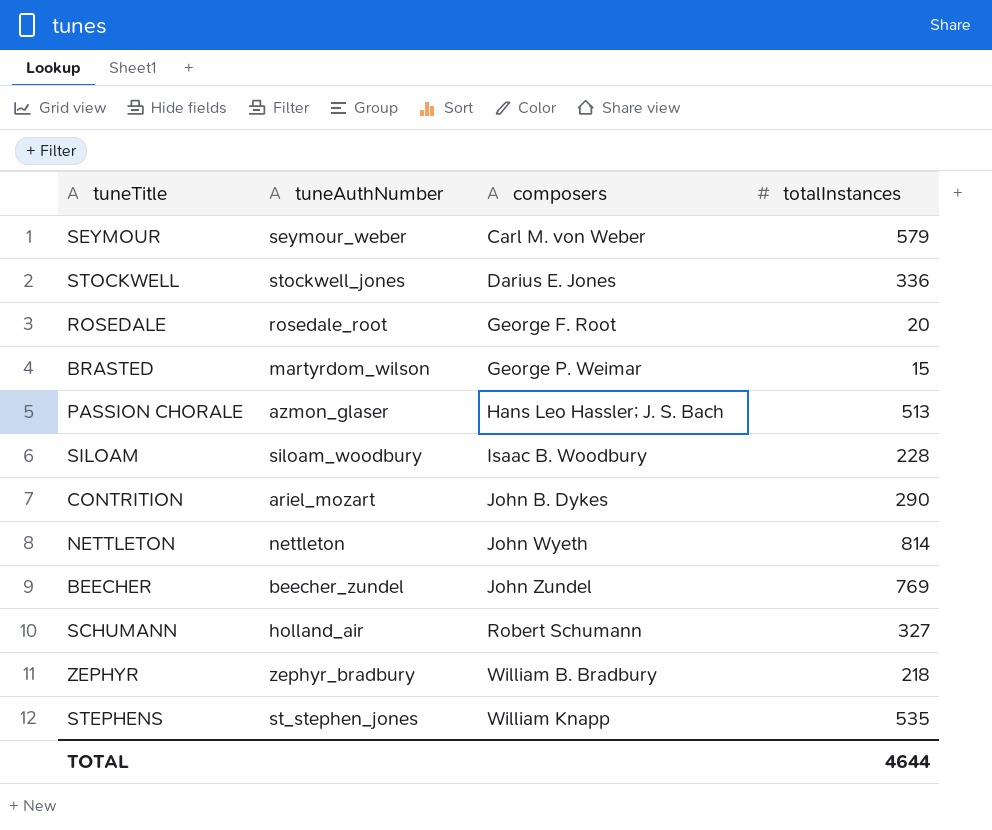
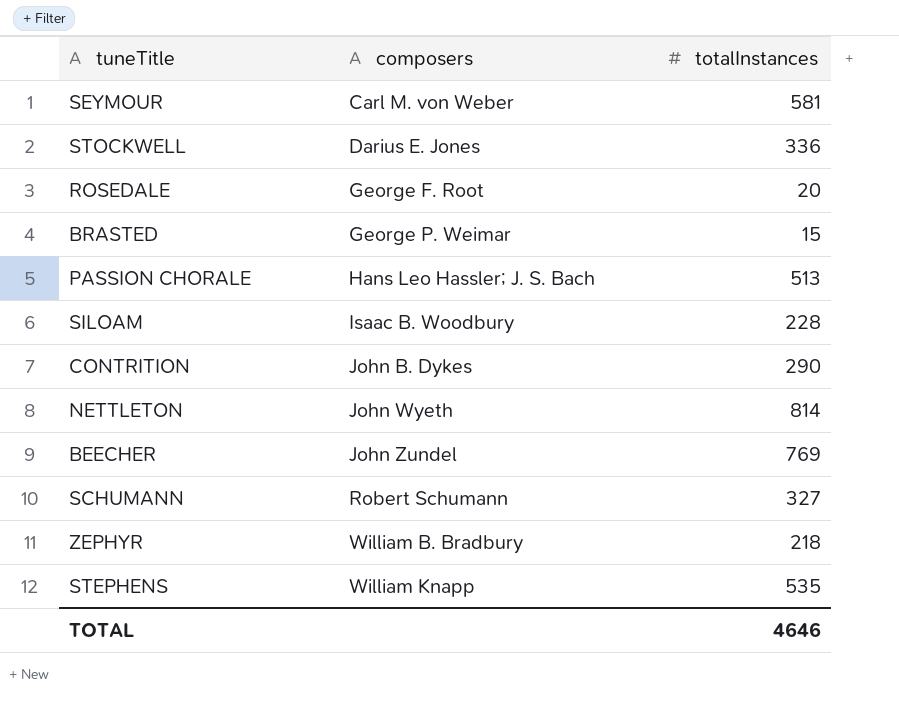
column tuneAuthNumber | position: 2 -> none
SEYMOUR | totalInstances: 579 -> 581
TOTAL | totalInstances: 4644 -> 4646

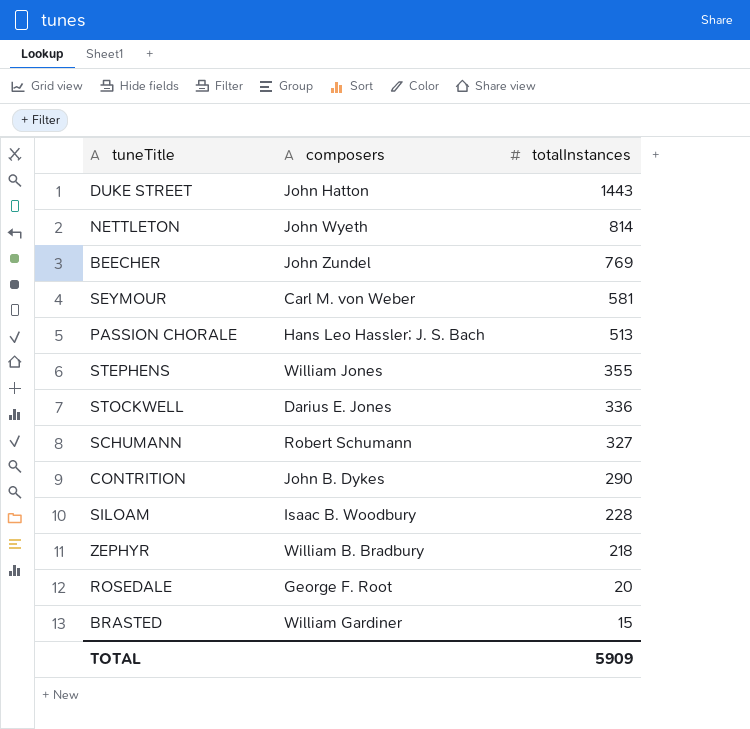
row order: composers ascending -> totalInstances descending
row DUKE STREET: none -> John Hatton | 1443
STEPHENS | composers: William Knapp -> William Jones
STEPHENS | totalInstances: 535 -> 355
BRASTED | composers: George P. Weimar -> William Gardiner
TOTAL | totalInstances: 4646 -> 5909

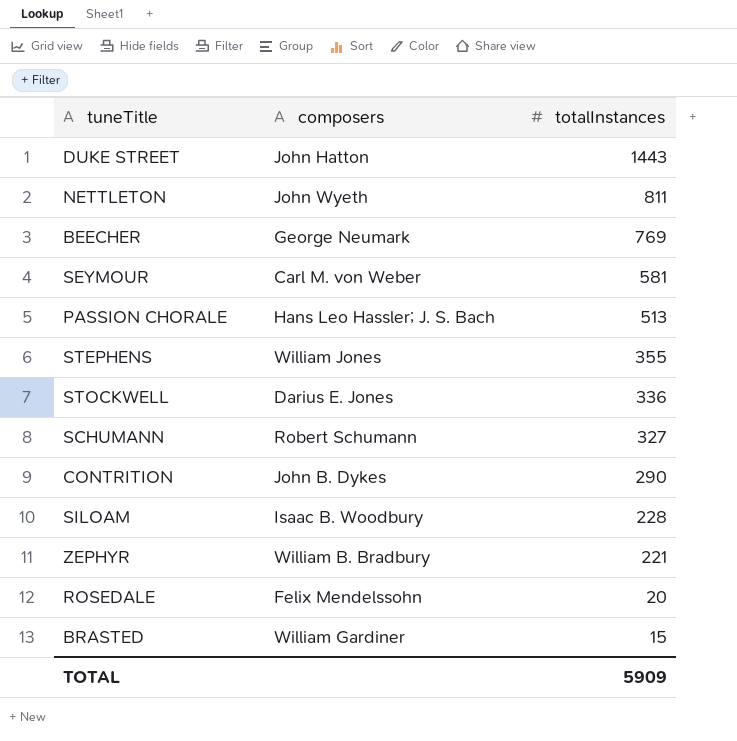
NETTLETON | totalInstances: 814 -> 811
BEECHER | composers: John Zundel -> George Neumark
ZEPHYR | totalInstances: 218 -> 221
ROSEDALE | composers: George F. Root -> Felix Mendelssohn

